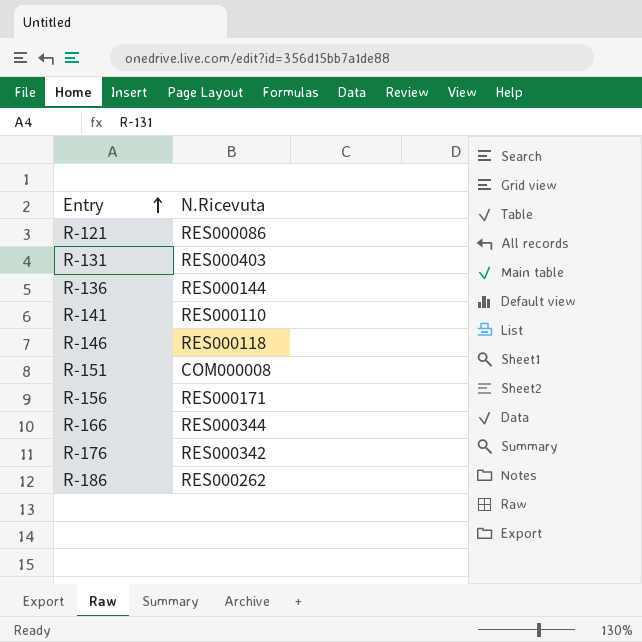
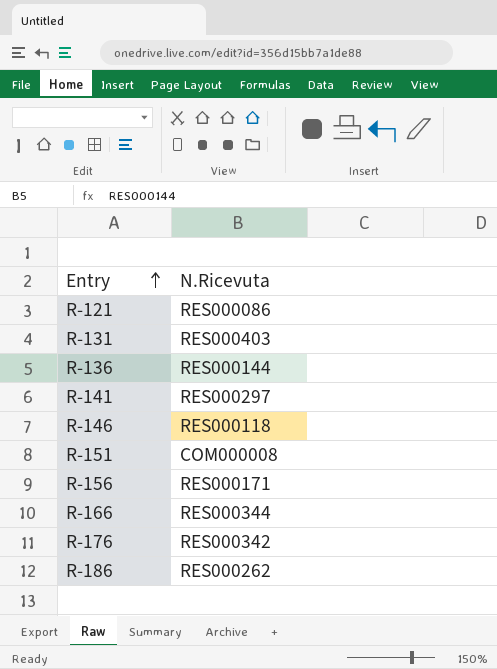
R-141 | N.Ricevuta: RES000110 -> RES000297

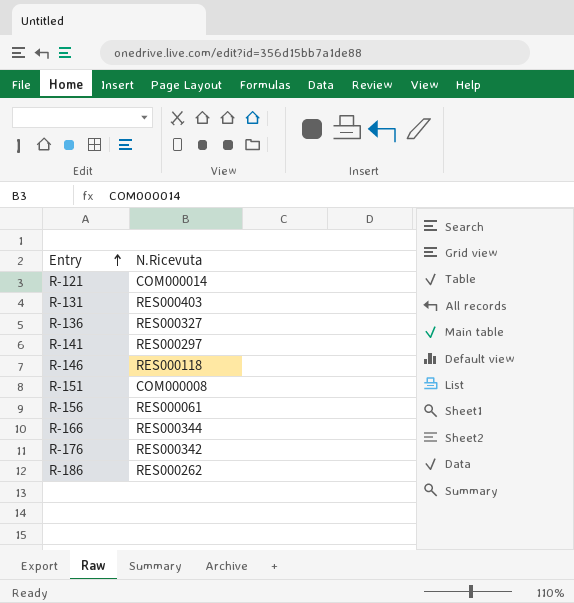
R-121 | N.Ricevuta: RES000086 -> COM000014
R-136 | N.Ricevuta: RES000144 -> RES000327
R-156 | N.Ricevuta: RES000171 -> RES000061

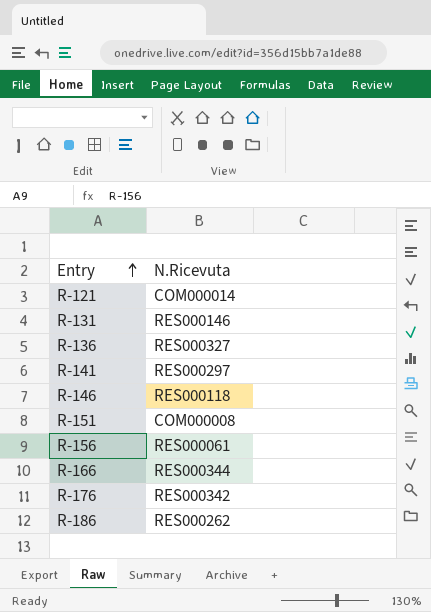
R-131 | N.Ricevuta: RES000403 -> RES000146

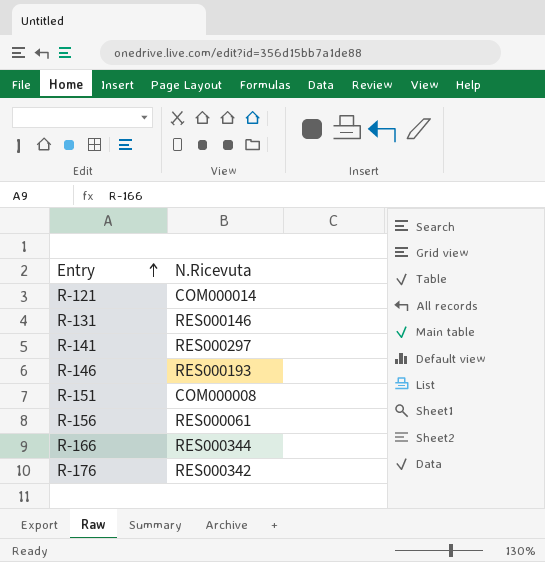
row R-136: RES000327 -> none
row R-186: RES000262 -> none
R-146 | N.Ricevuta: RES000118 -> RES000193

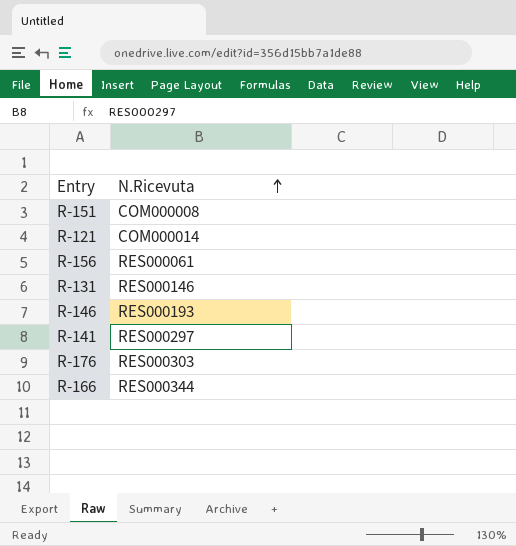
row order: Entry ascending -> N.Ricevuta ascending
R-176 | N.Ricevuta: RES000342 -> RES000303

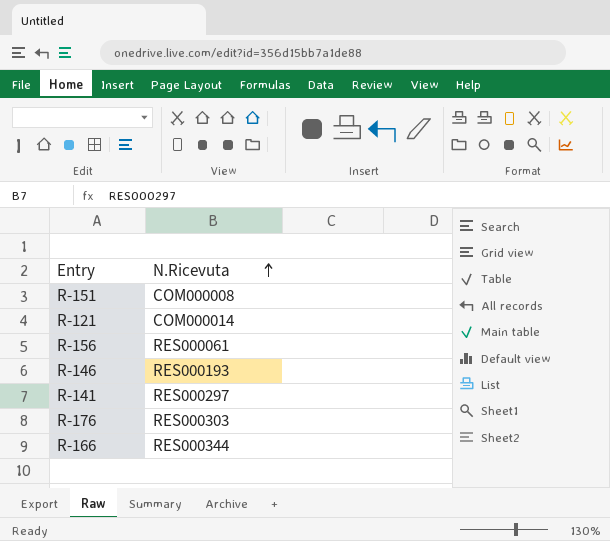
row R-131: RES000146 -> none

